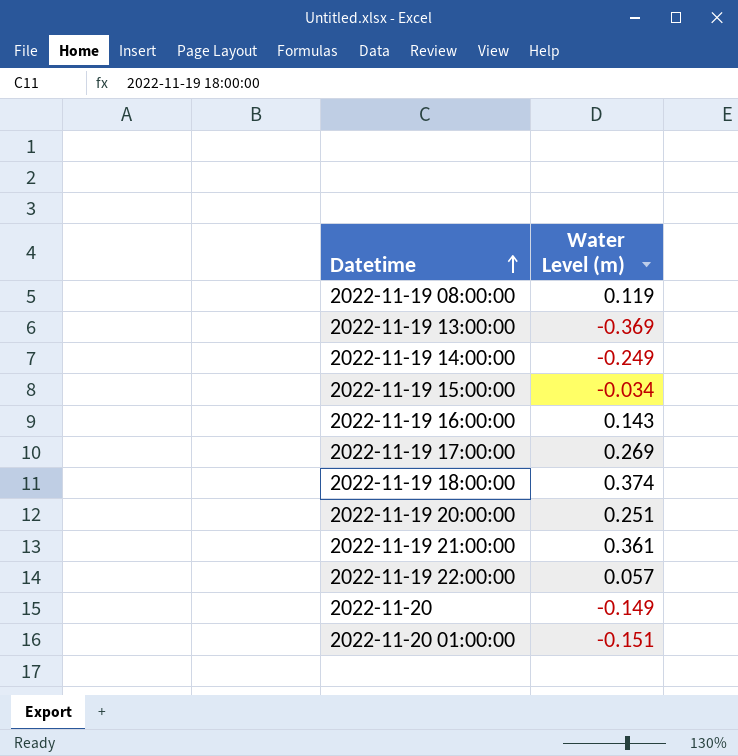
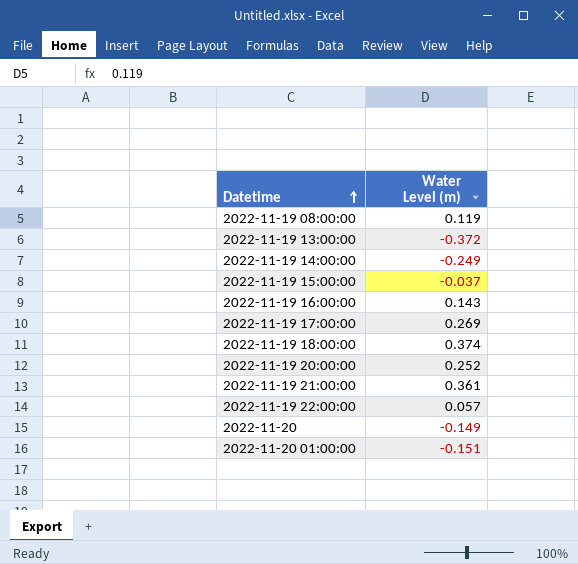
2022-11-19 13:00:00 | Water Level (m): -0.369 -> -0.372
2022-11-19 15:00:00 | Water Level (m): -0.034 -> -0.037
2022-11-19 20:00:00 | Water Level (m): 0.251 -> 0.252

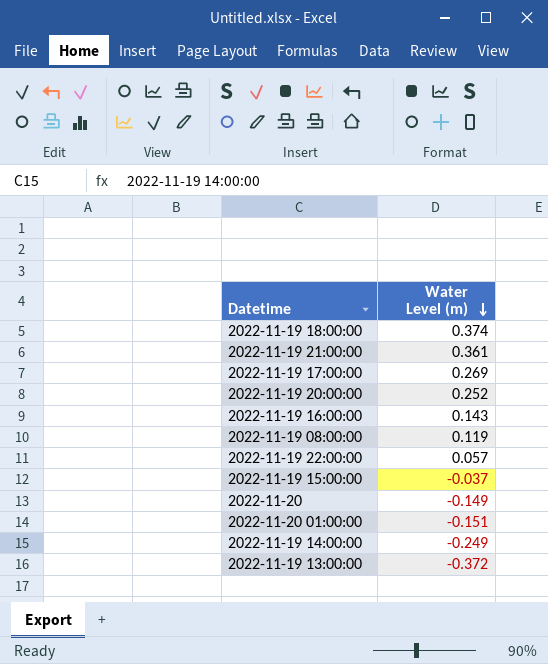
row order: Datetime ascending -> Water Level (m) descending

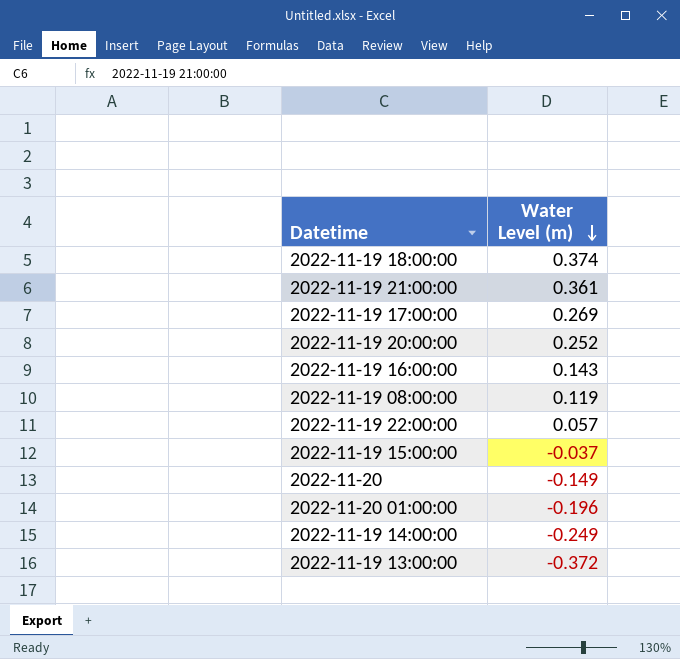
2022-11-20 01:00:00 | Water Level (m): -0.151 -> -0.196

